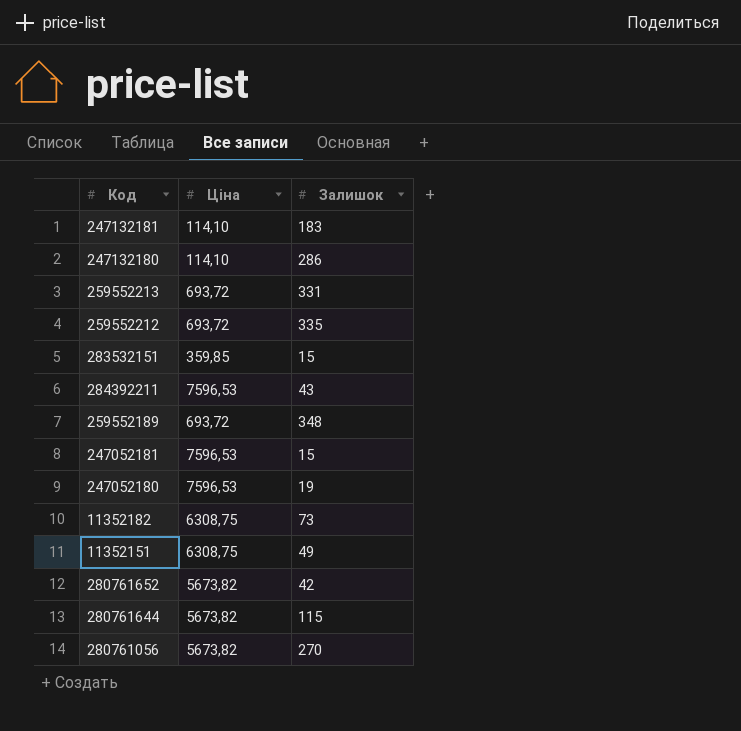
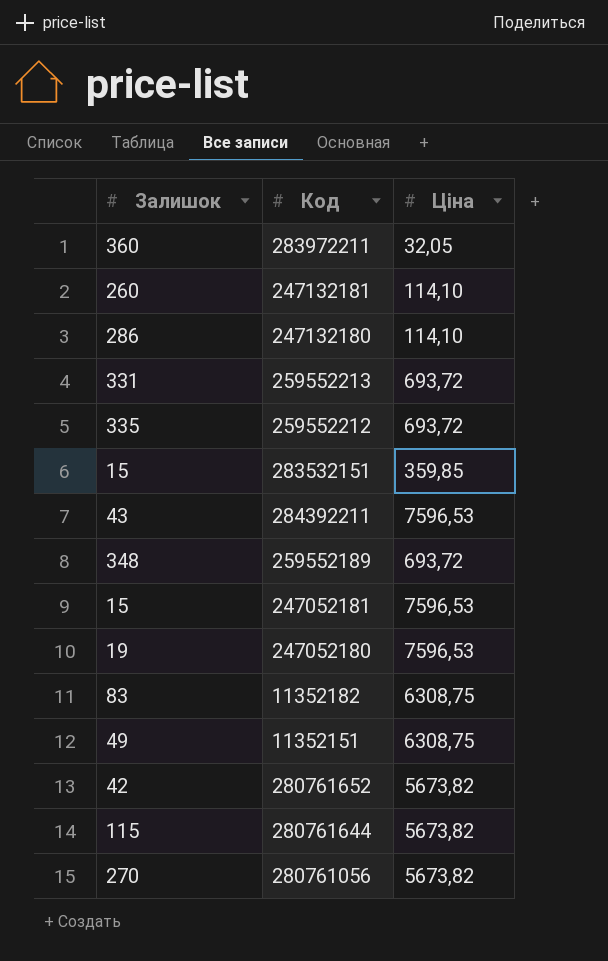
column Залишок | position: 3 -> 1
row 283972211: none -> 360 | 32,05
247132181 | Залишок: 183 -> 260
11352182 | Залишок: 73 -> 83

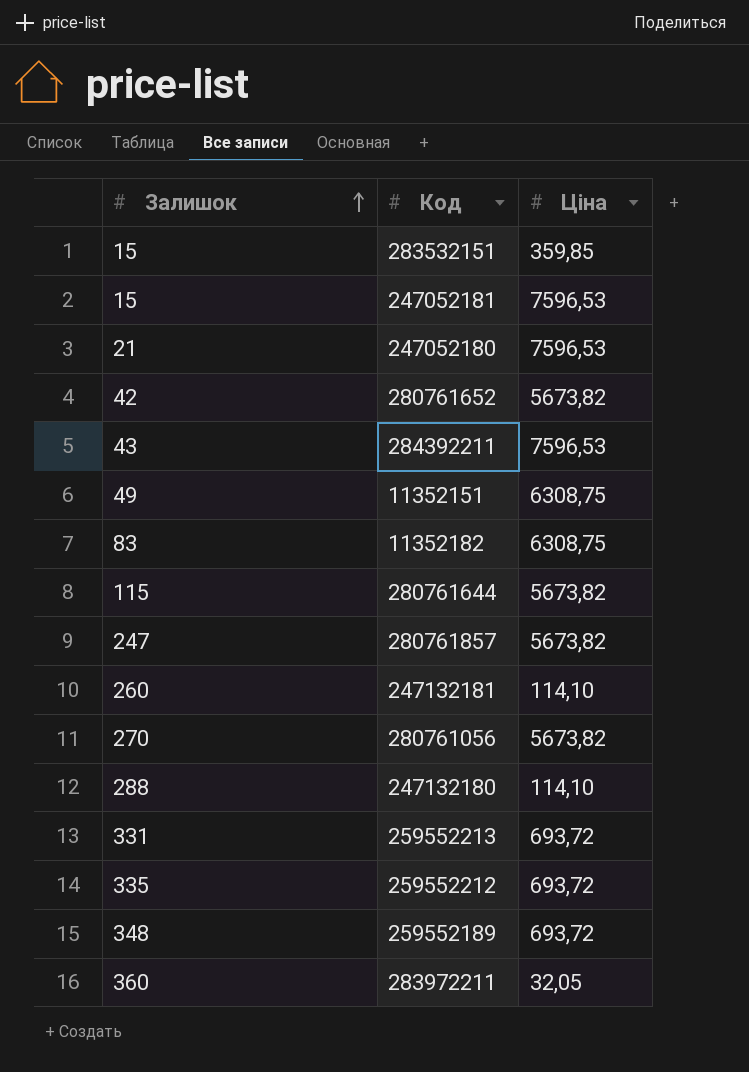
row order: none -> Залишок ascending
247052180 | Залишок: 19 -> 21
row 280761857: none -> 247 | 5673,82
247132180 | Залишок: 286 -> 288

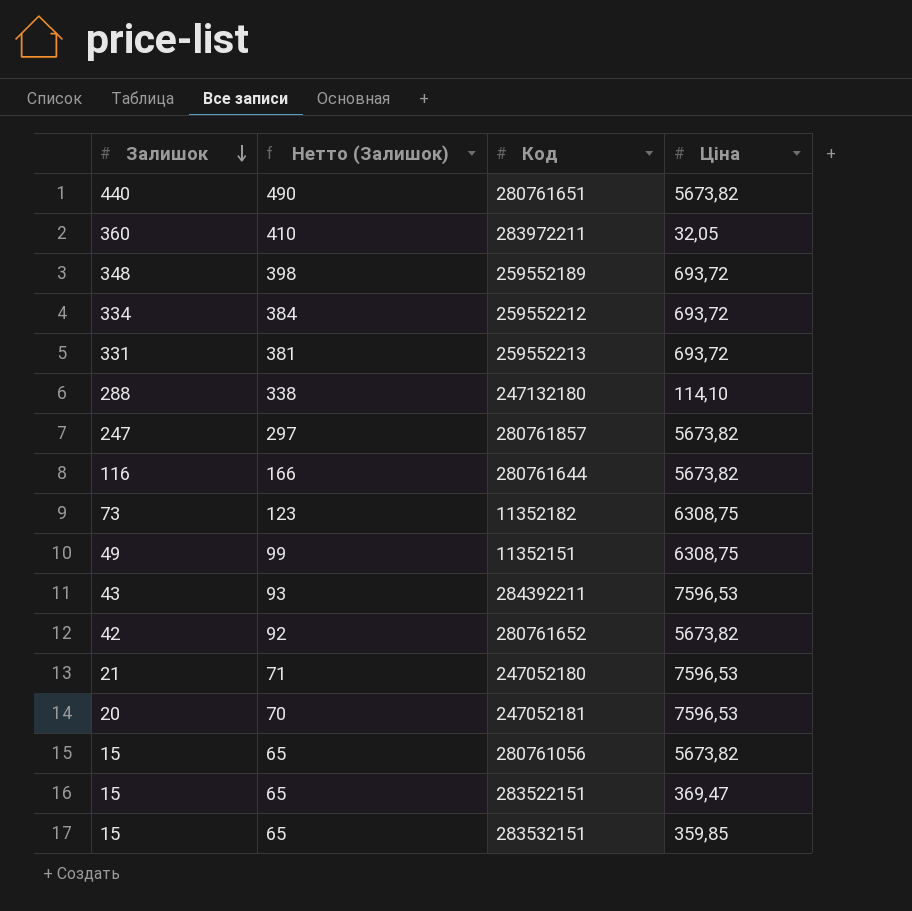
row order: Залишок ascending -> Залишок descending
column Нетто (Залишок) | formula: none -> [Залишок] + 50
row 247132181: 260 | 114,10 -> none
row 280761651: none -> 440 | 490 | 5673,82
259552212 | Залишок: 335 -> 334
280761644 | Залишок: 115 -> 116
11352182 | Залишок: 83 -> 73
247052181 | Залишок: 15 -> 20
280761056 | Залишок: 270 -> 15
row 283522151: none -> 15 | 65 | 369,47

